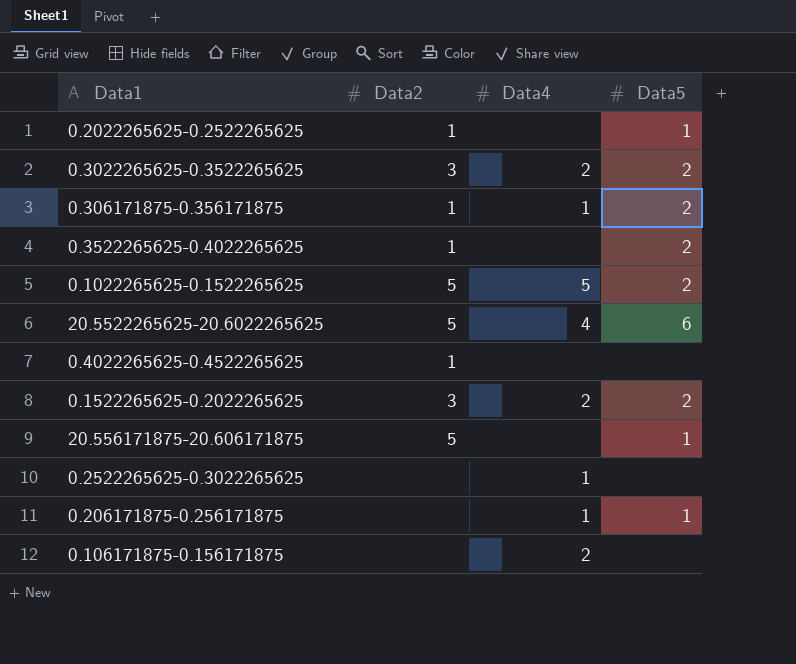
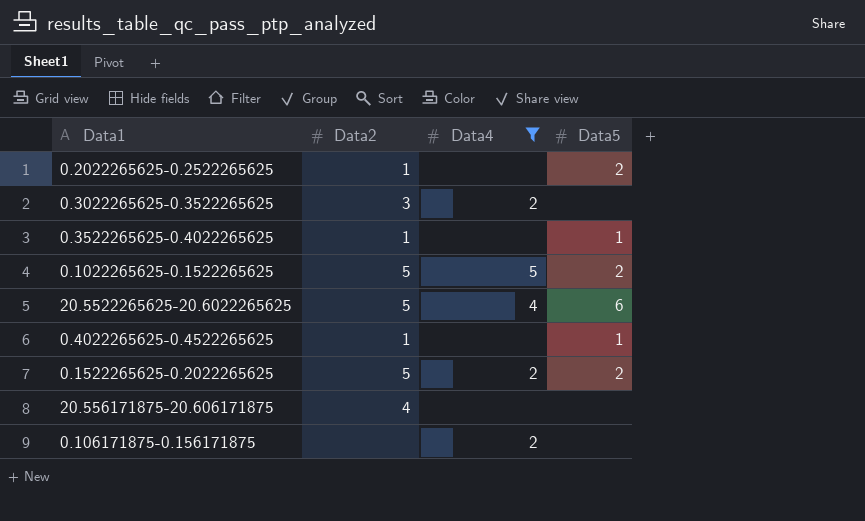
filter: none -> Data4 != 1
0.2022265625-0.2522265625 | Data5: 1 -> 2
0.3022265625-0.3522265625 | Data5: 2 -> none
0.3522265625-0.4022265625 | Data5: 2 -> 1
0.4022265625-0.4522265625 | Data5: none -> 1
0.1522265625-0.2022265625 | Data2: 3 -> 5
20.556171875-20.606171875 | Data2: 5 -> 4
20.556171875-20.606171875 | Data5: 1 -> none

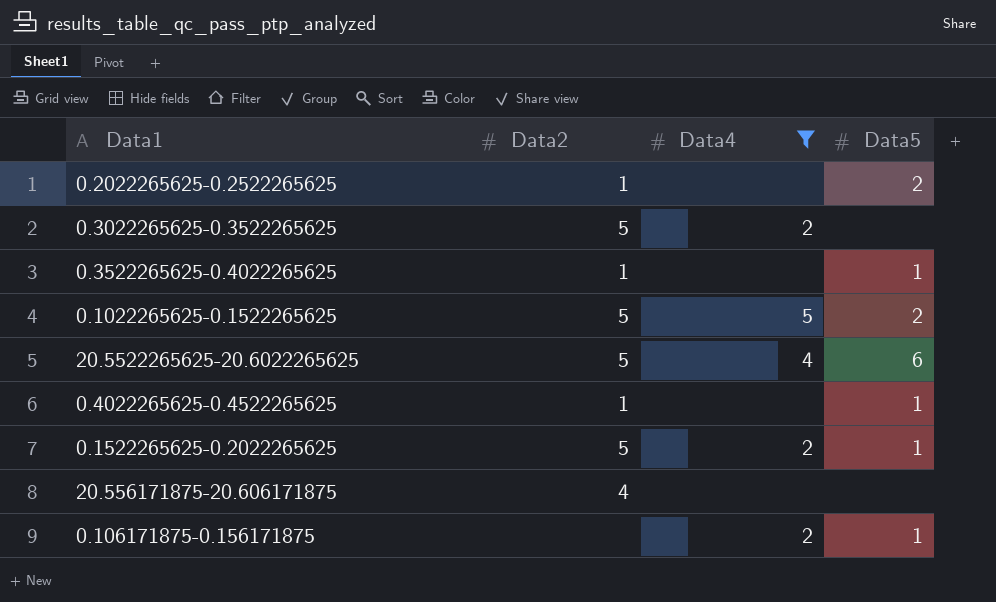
0.3022265625-0.3522265625 | Data2: 3 -> 5
0.1522265625-0.2022265625 | Data5: 2 -> 1
0.106171875-0.156171875 | Data5: none -> 1

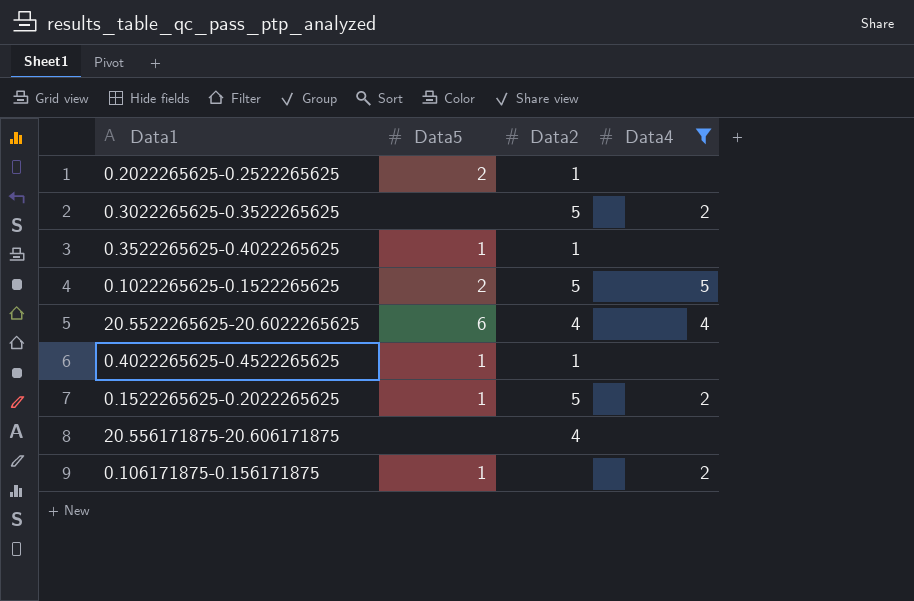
column Data5 | position: 4 -> 2
20.5522265625-20.6022265625 | Data2: 5 -> 4

